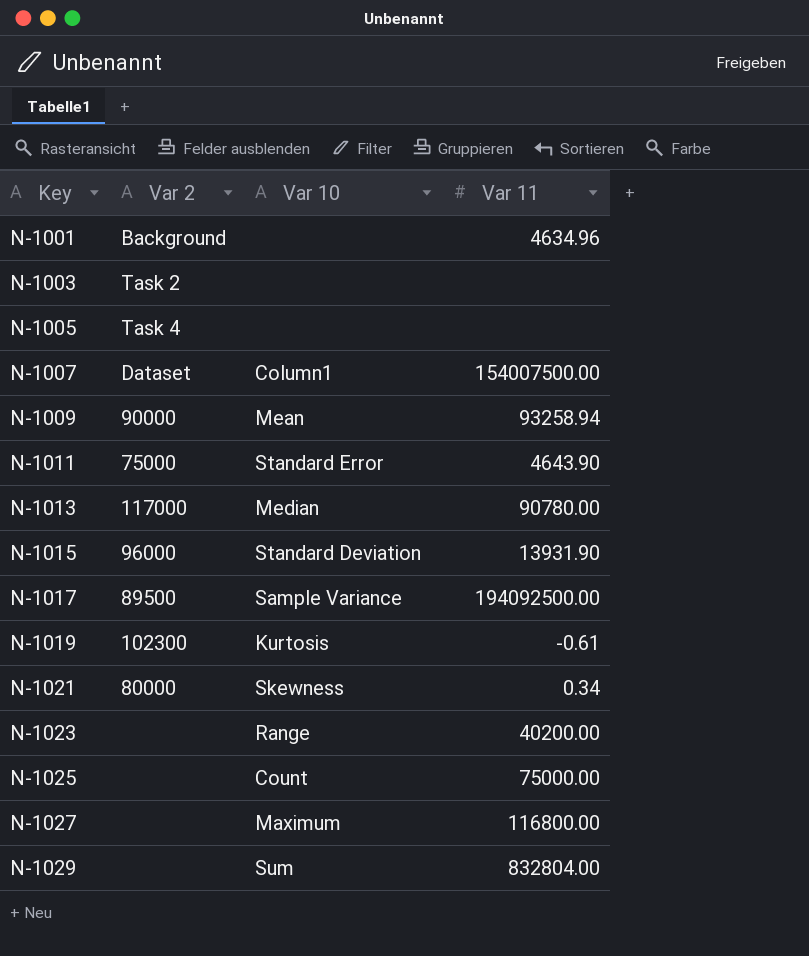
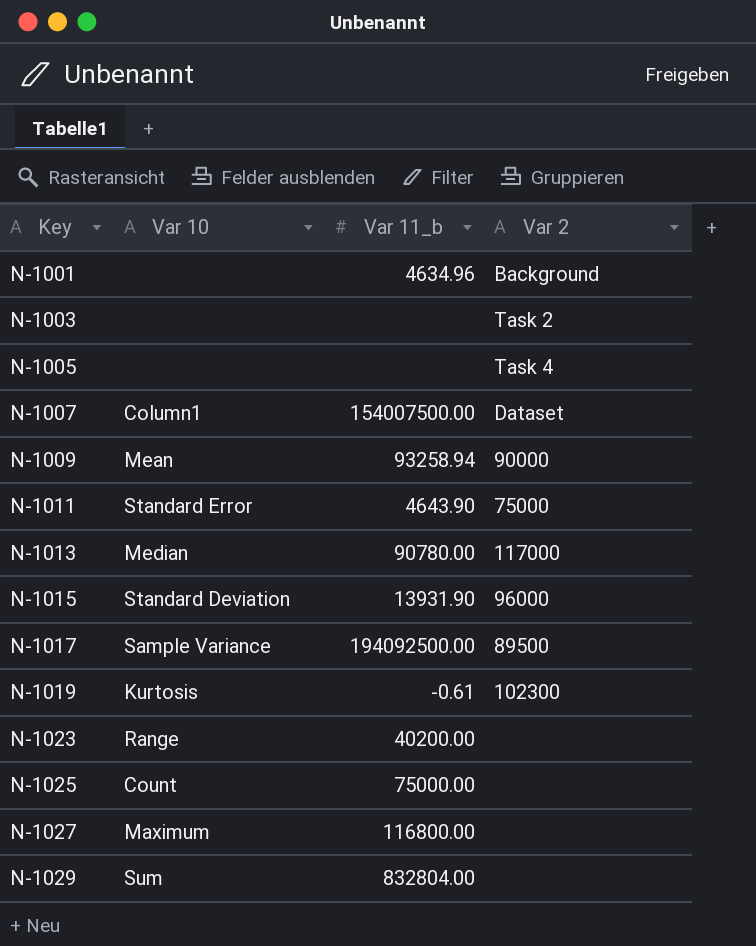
column name: Var 11 -> Var 11_b
column Var 2 | position: 2 -> 4
row N-1021: 80000 | Skewness | 0.34 -> none

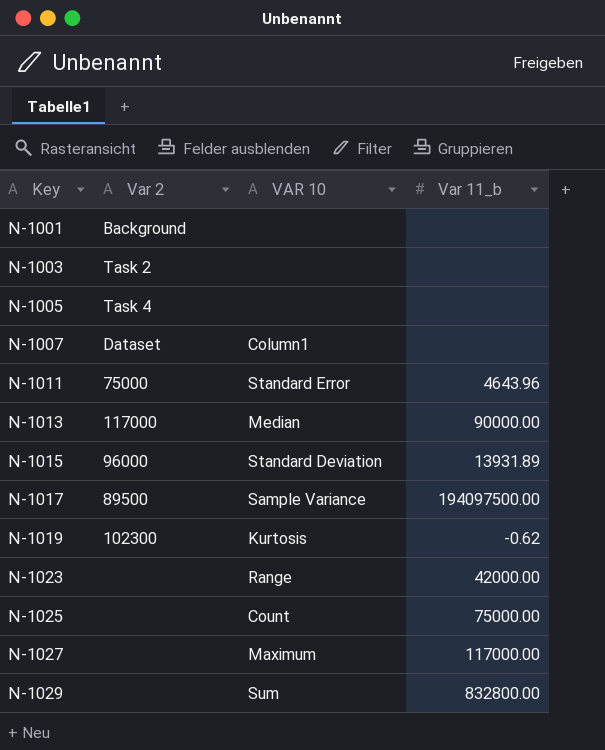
column Var 2 | position: 4 -> 2
column name: Var 10 -> VAR 10
row N-1009: Mean | 93258.94 | 90000 -> none
N-1001 | Var 11_b: 4634.96 -> none
N-1007 | Var 11_b: 154007500.00 -> none
N-1011 | Var 11_b: 4643.90 -> 4643.96
N-1013 | Var 11_b: 90780.00 -> 90000.00
N-1015 | Var 11_b: 13931.90 -> 13931.89
N-1017 | Var 11_b: 194092500.00 -> 194097500.00
N-1019 | Var 11_b: -0.61 -> -0.62
N-1023 | Var 11_b: 40200.00 -> 42000.00
N-1027 | Var 11_b: 116800.00 -> 117000.00
N-1029 | Var 11_b: 832804.00 -> 832800.00

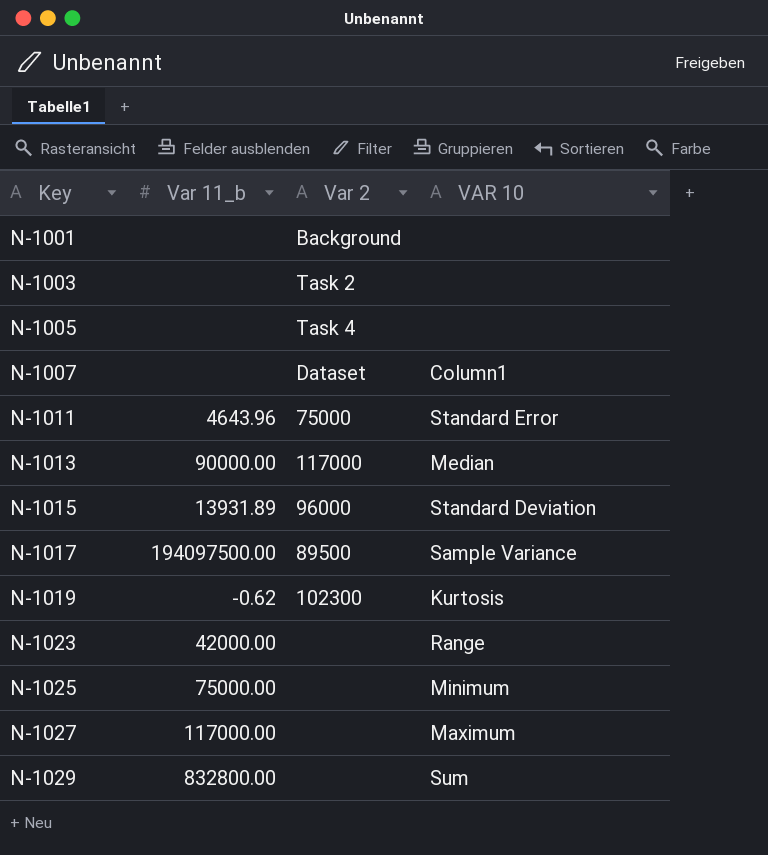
column Var 11_b | position: 4 -> 2
N-1025 | VAR 10: Count -> Minimum

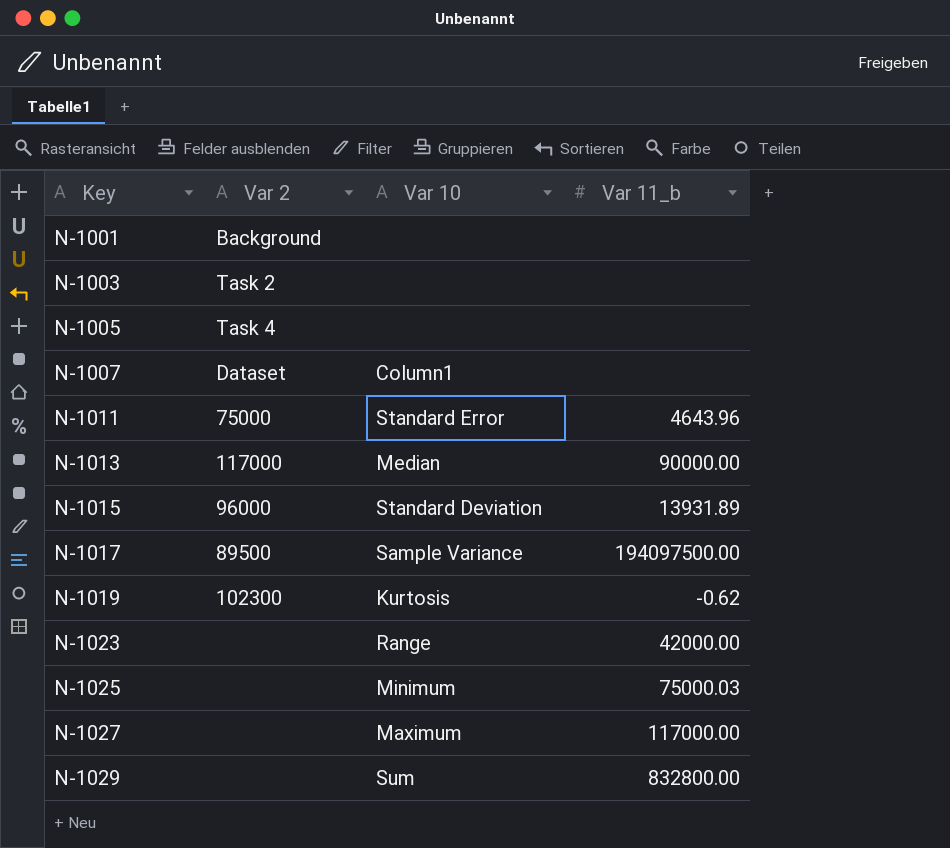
column name: VAR 10 -> Var 10
column Var 11_b | position: 2 -> 4
N-1025 | Var 11_b: 75000.00 -> 75000.03

